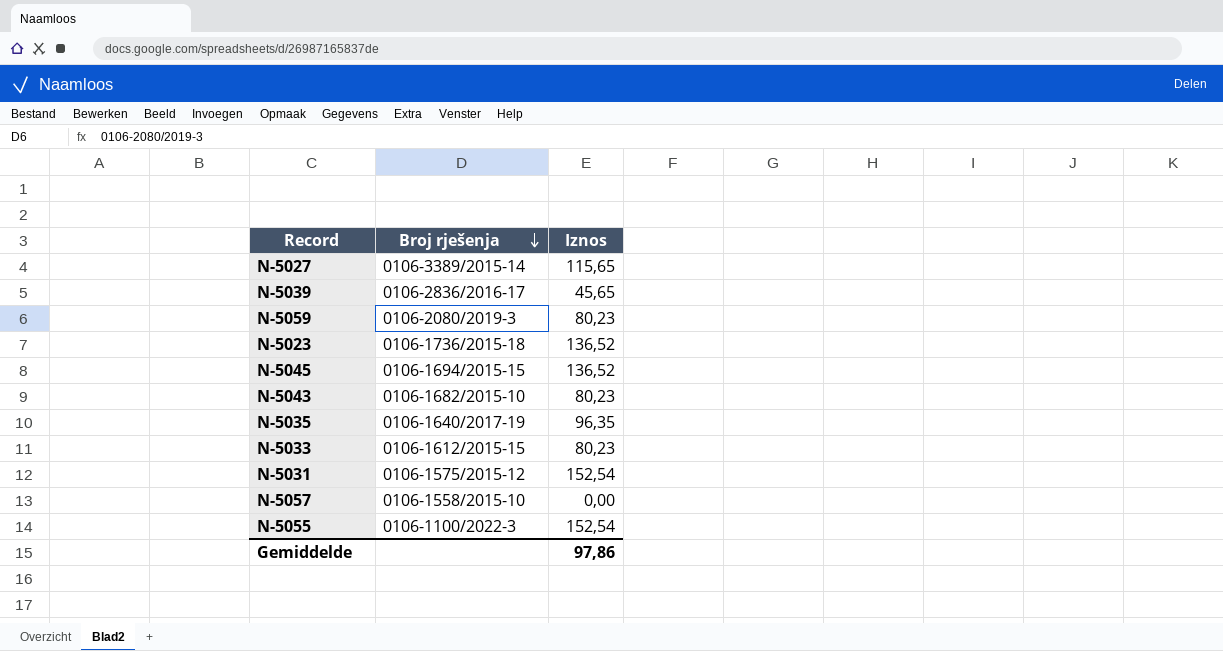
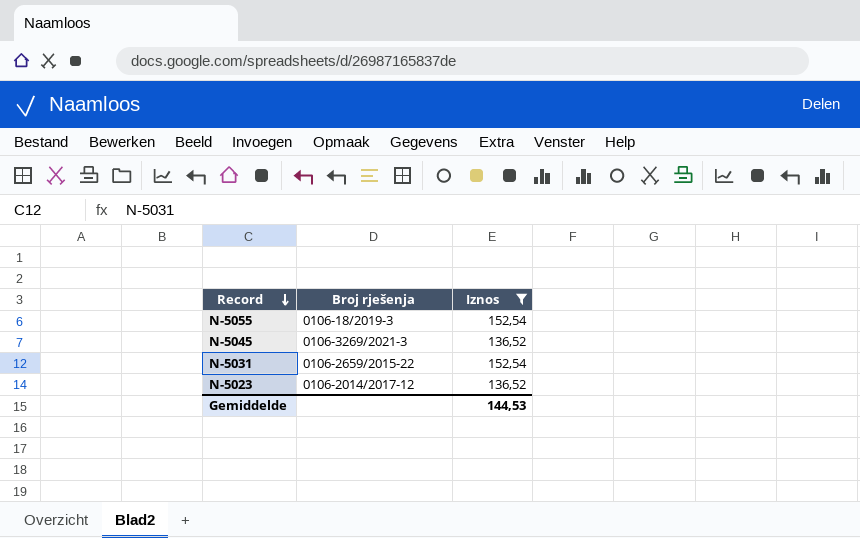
filter: none -> Iznos >= 136,52
row order: Broj rješenja descending -> Record descending
N-5055 | Broj rješenja: 0106-1100/2022-3 -> 0106-18/2019-3
N-5045 | Broj rješenja: 0106-1694/2015-15 -> 0106-3269/2021-3
N-5031 | Broj rješenja: 0106-1575/2015-12 -> 0106-2659/2015-22
N-5023 | Broj rješenja: 0106-1736/2015-18 -> 0106-2014/2017-12
Gemiddelde | Iznos: 97,86 -> 144,53

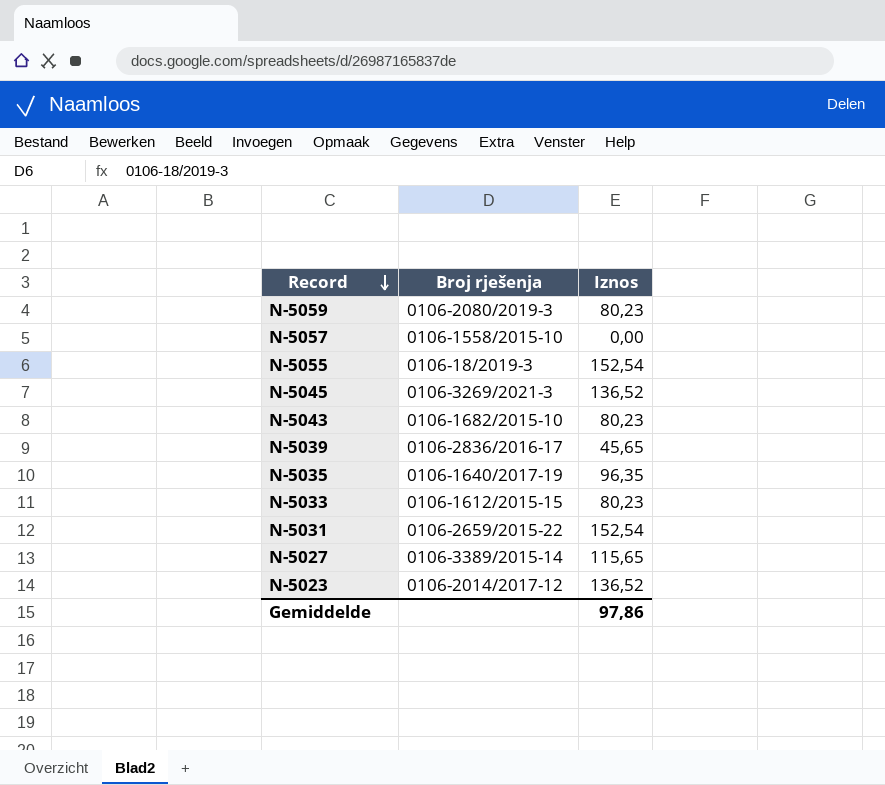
filter: Iznos >= 136,52 -> none
Gemiddelde | Iznos: 144,53 -> 97,86

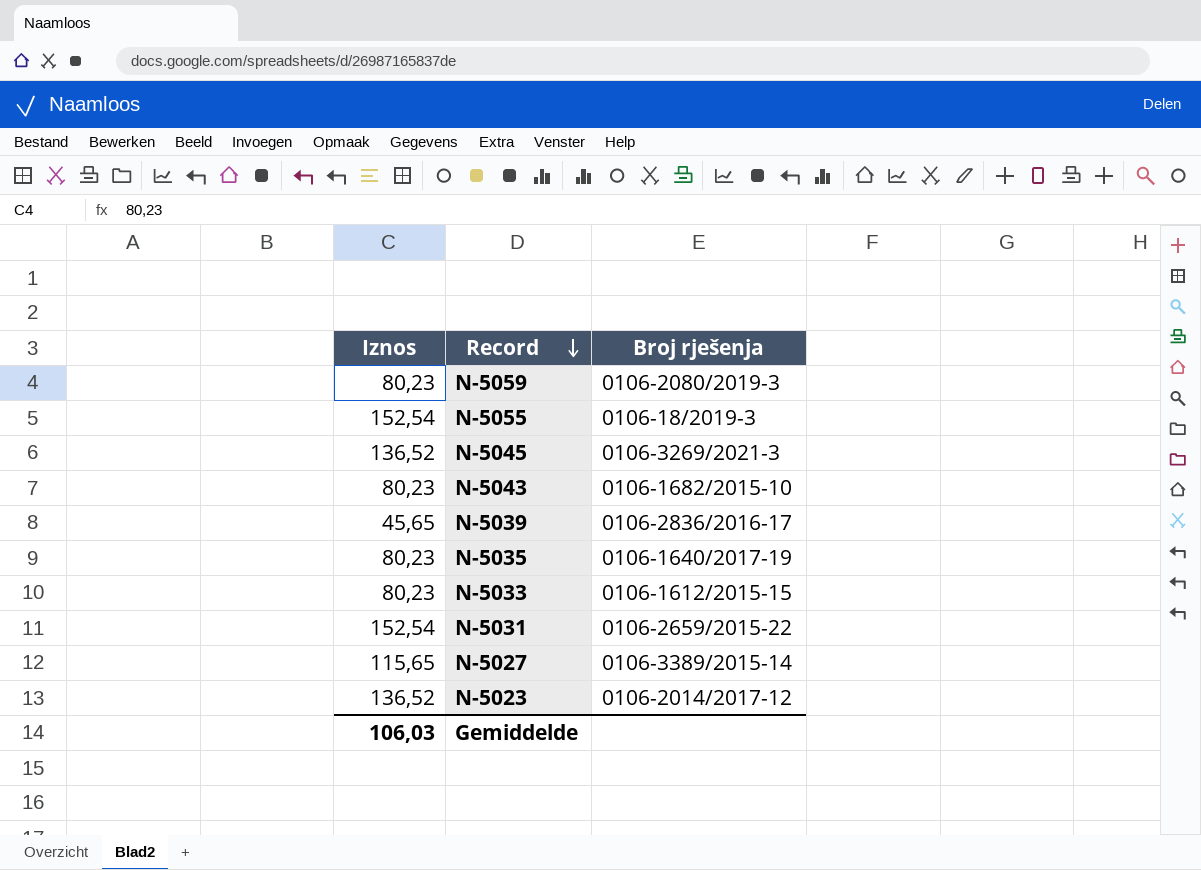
column Iznos | position: 3 -> 1
row N-5057: 0106-1558/2015-10 | 0,00 -> none
N-5035 | Iznos: 96,35 -> 80,23
Gemiddelde | Iznos: 97,86 -> 106,03

